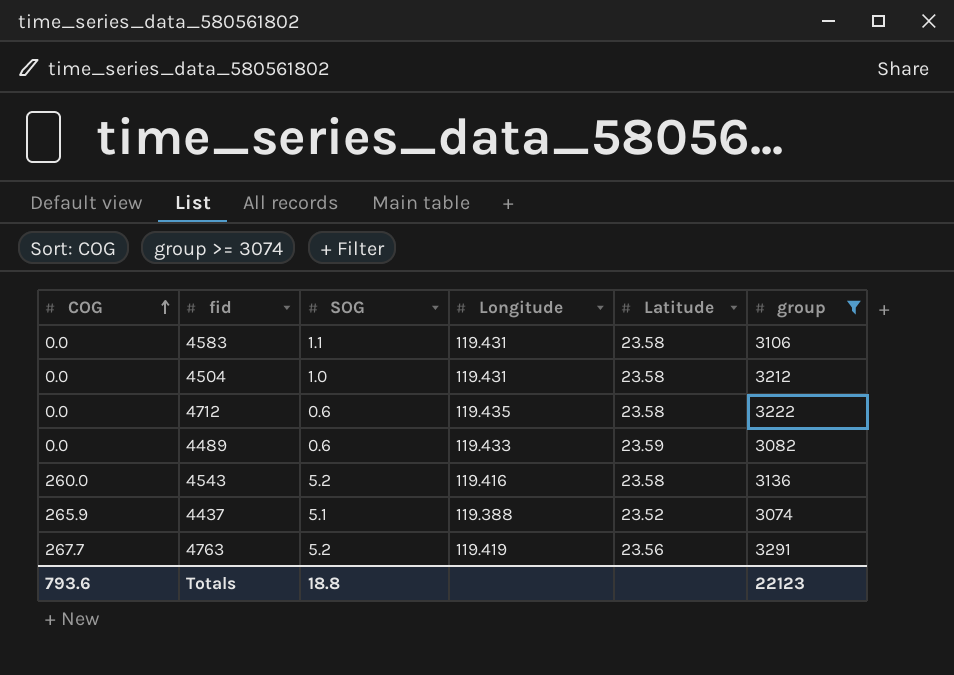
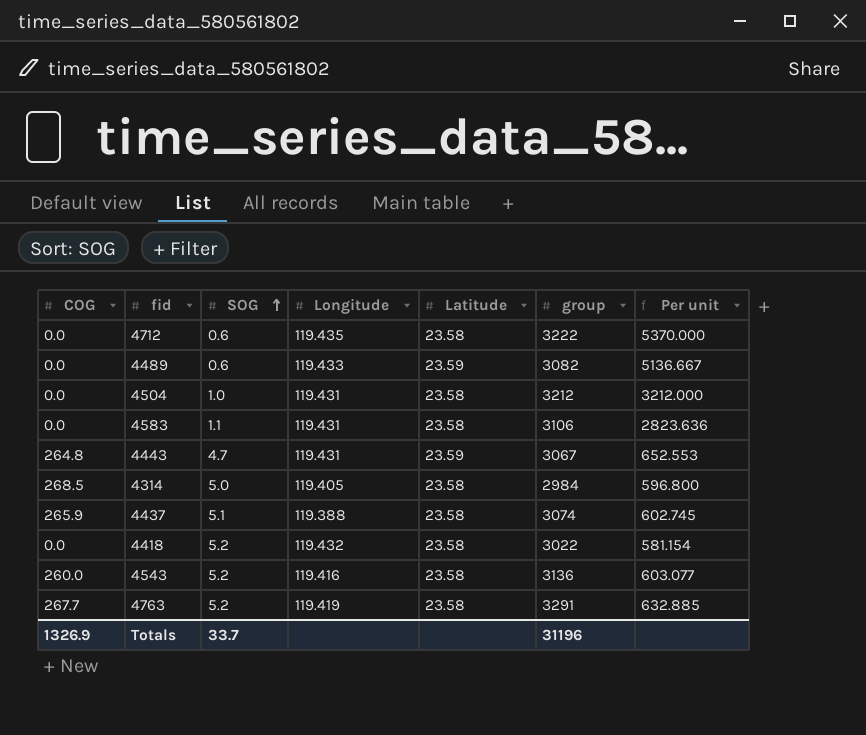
filter: group >= 3074 -> none
row order: COG ascending -> SOG ascending
column Per unit | formula: none -> [group] / [SOG]
4437 | Latitude: 23.52 -> 23.58
4763 | Latitude: 23.56 -> 23.58
Totals | COG: 793.6 -> 1326.9
Totals | SOG: 18.8 -> 33.7
Totals | group: 22123 -> 31196

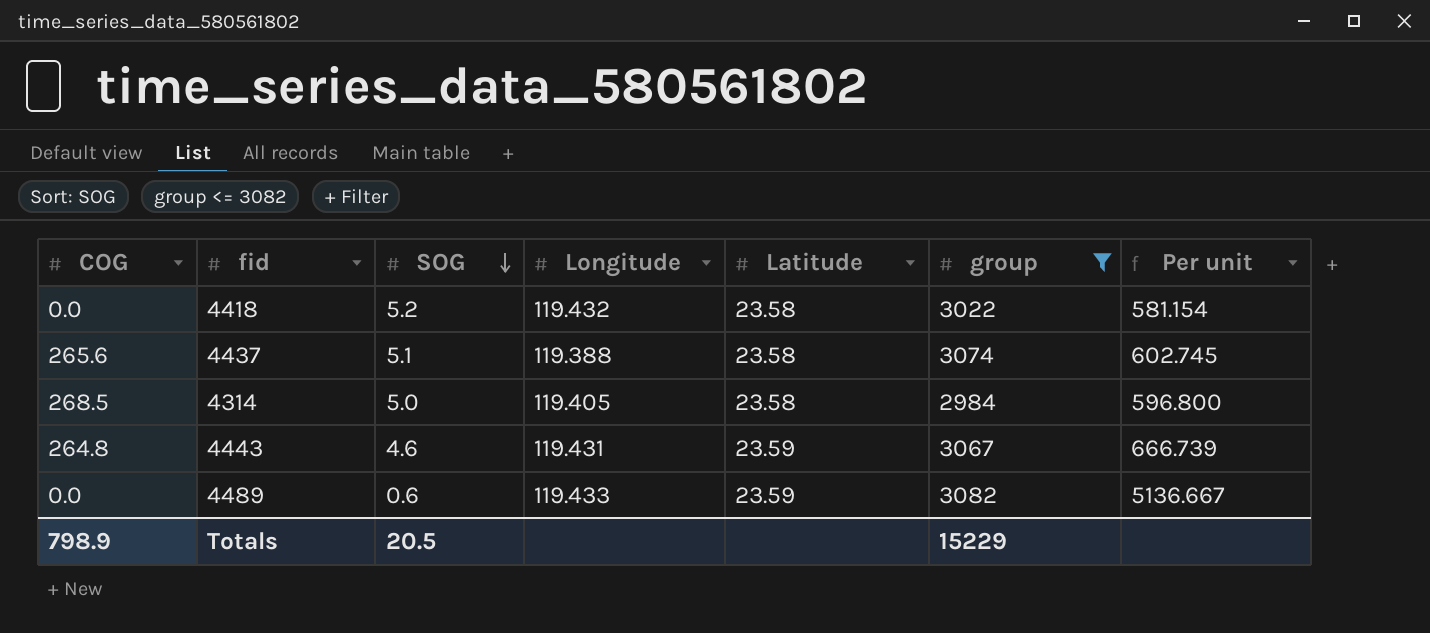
filter: none -> group <= 3082
row order: SOG ascending -> SOG descending
4437 | COG: 265.9 -> 265.6
4443 | SOG: 4.7 -> 4.6
4443 | Per unit: 652.553 -> 666.739
Totals | COG: 1326.9 -> 798.9
Totals | SOG: 33.7 -> 20.5
Totals | group: 31196 -> 15229

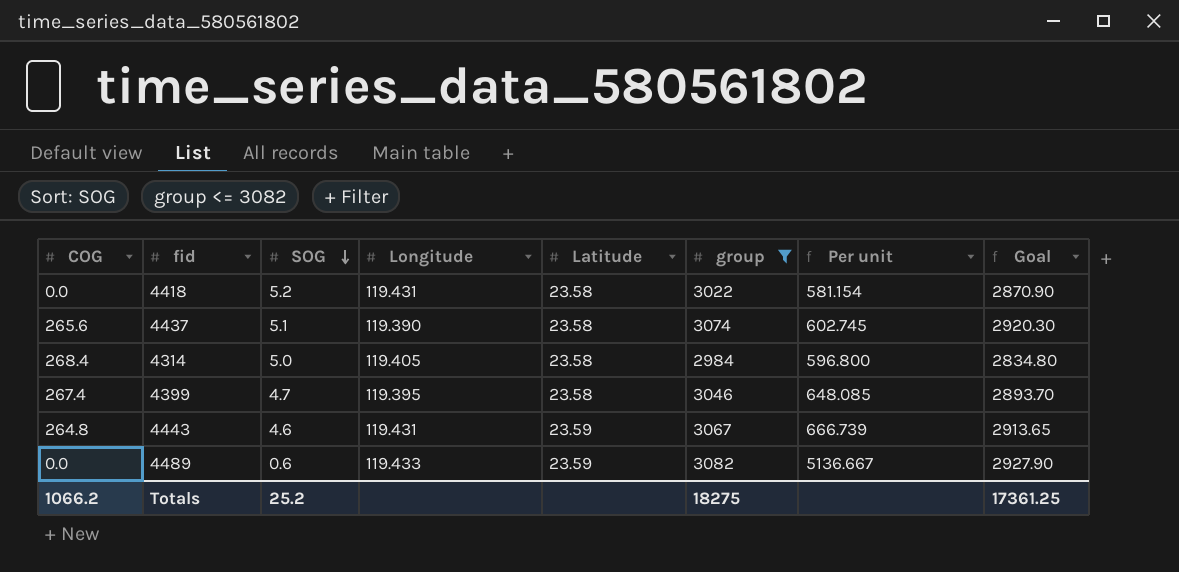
column Goal | formula: none -> [group] * 0.95
4418 | Longitude: 119.432 -> 119.431
4437 | Longitude: 119.388 -> 119.390
4314 | COG: 268.5 -> 268.4
row 4399: none -> 267.4 | 4.7 | 119.395 | 23.58 | 3046 | 648.085 | 2893.70
Totals | COG: 798.9 -> 1066.2
Totals | SOG: 20.5 -> 25.2
Totals | group: 15229 -> 18275

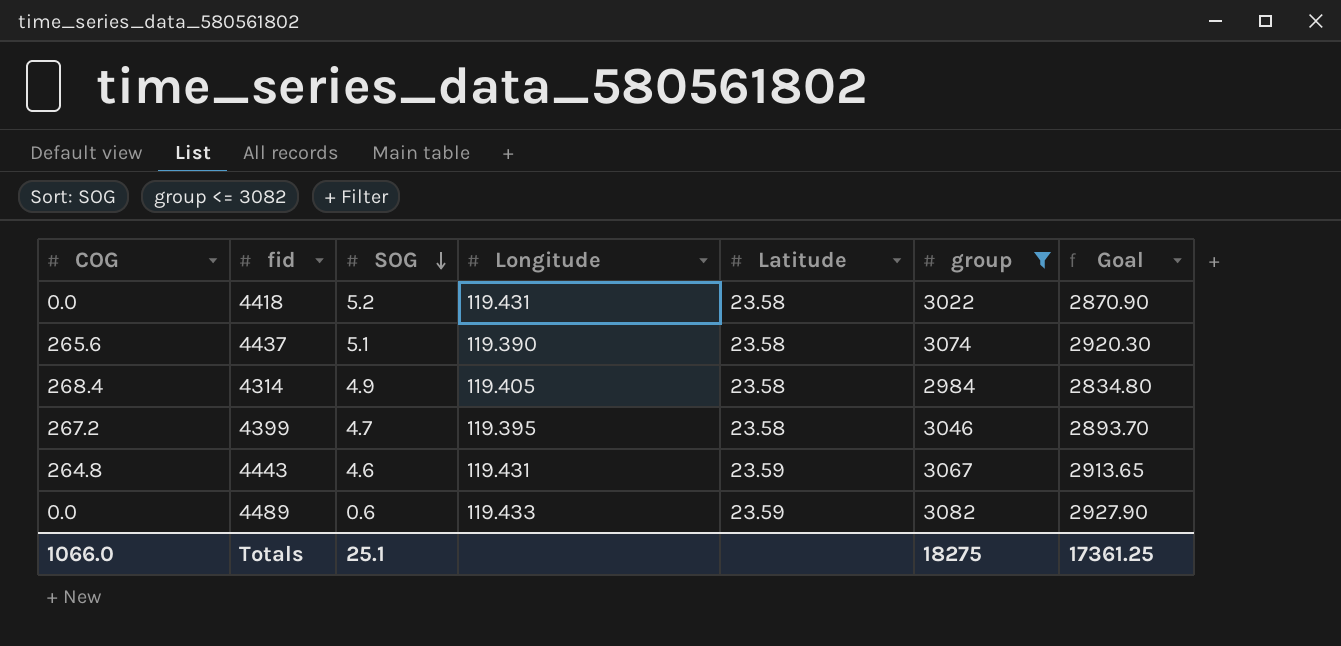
column Per unit | formula: [group] / [SOG] -> none
4314 | SOG: 5.0 -> 4.9
4399 | COG: 267.4 -> 267.2
Totals | COG: 1066.2 -> 1066.0
Totals | SOG: 25.2 -> 25.1

